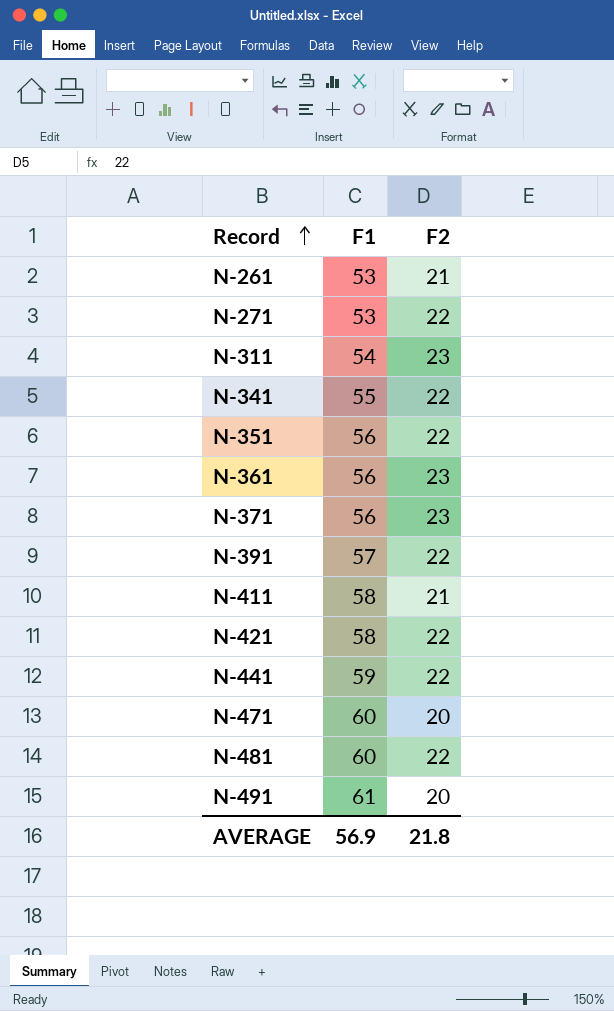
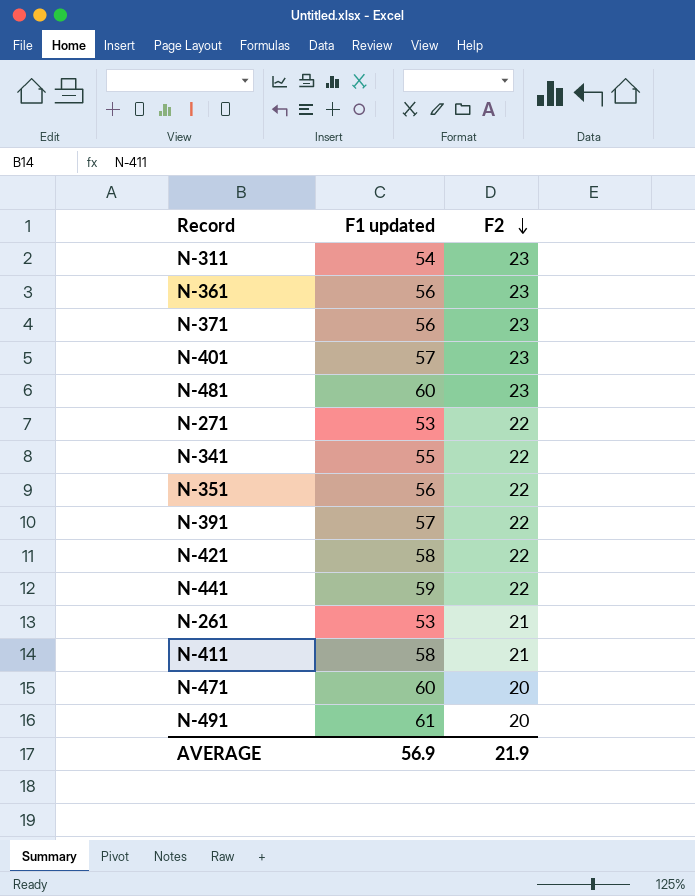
row order: Record ascending -> F2 descending
column name: F1 -> F1 updated
row N-401: none -> 57 | 23
N-481 | F2: 22 -> 23
AVERAGE | F2: 21.8 -> 21.9

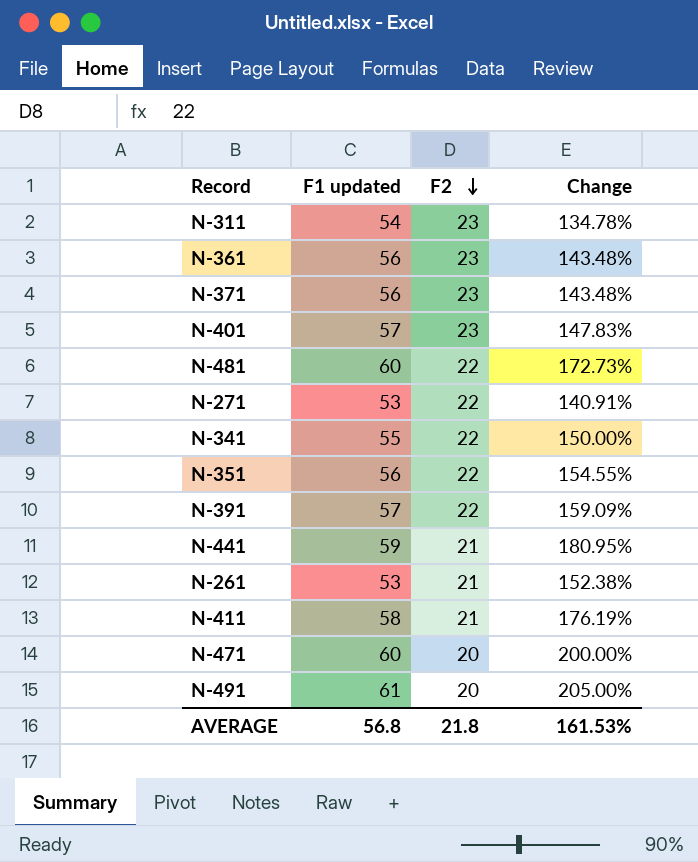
column Change | formula: none -> ([F1 updated] - [F2]) / [F2]
row N-421: 58 | 22 -> none
N-481 | F2: 23 -> 22
N-441 | F2: 22 -> 21
AVERAGE | F1 updated: 56.9 -> 56.8
AVERAGE | F2: 21.9 -> 21.8

